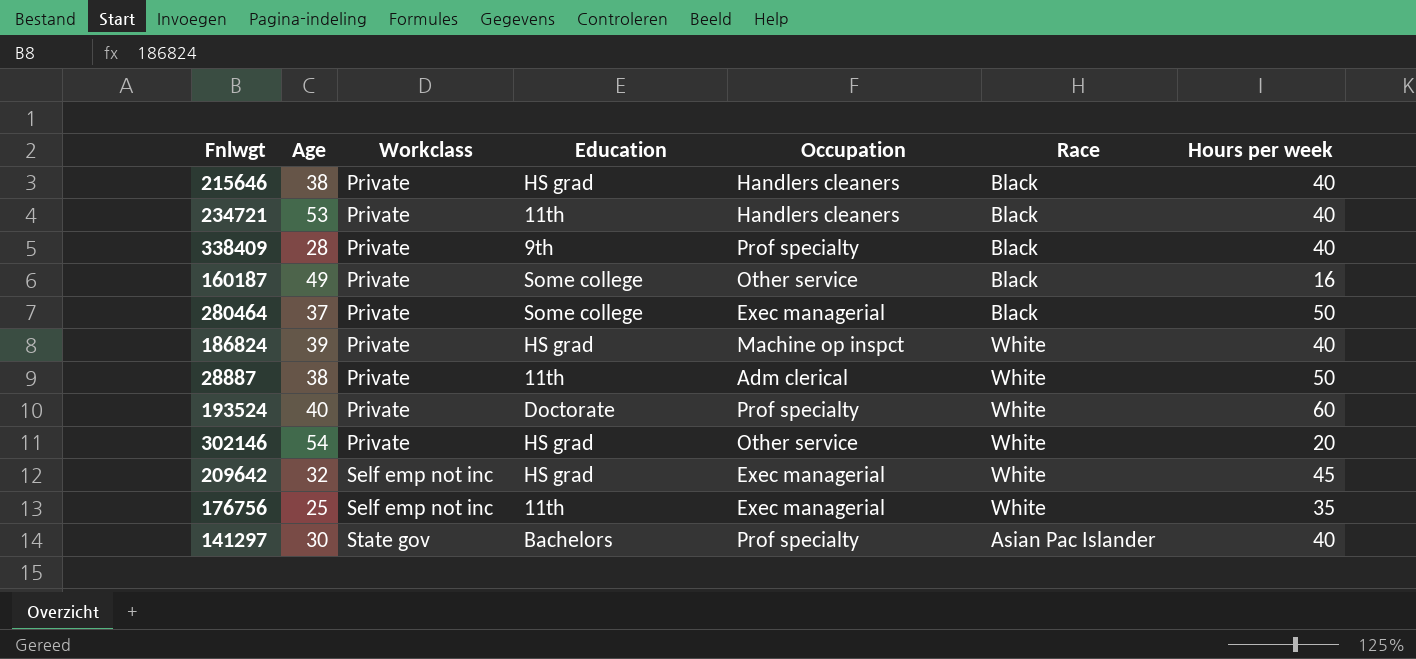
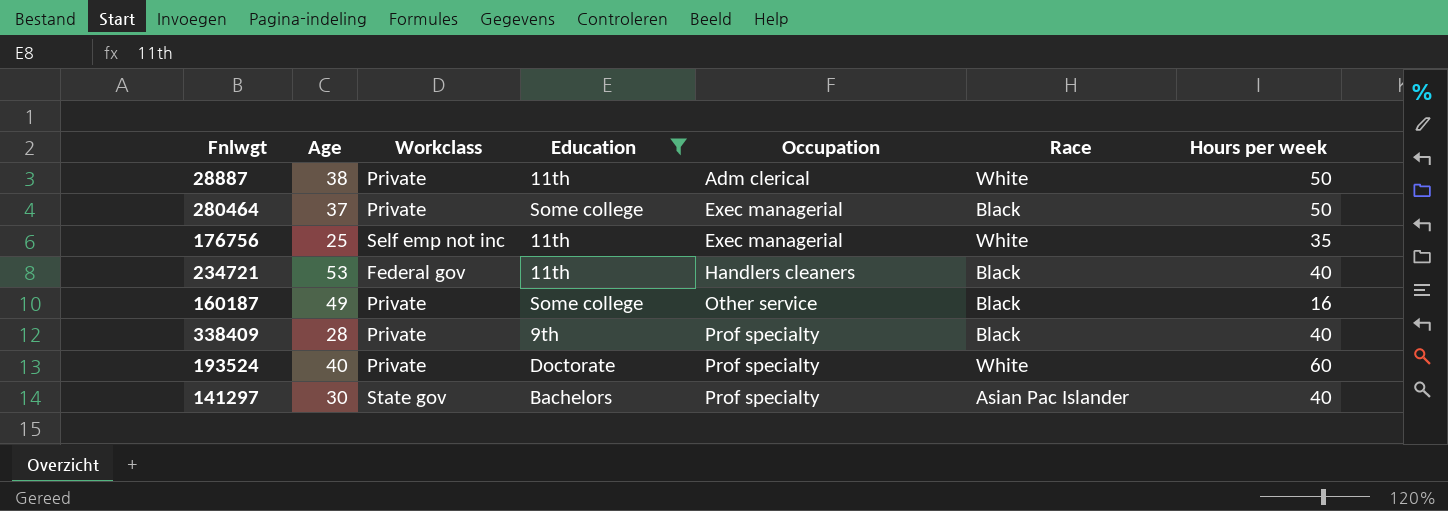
filter: none -> Education != HS grad
row order: Workclass ascending -> Occupation ascending
234721 | Workclass: Private -> Federal gov

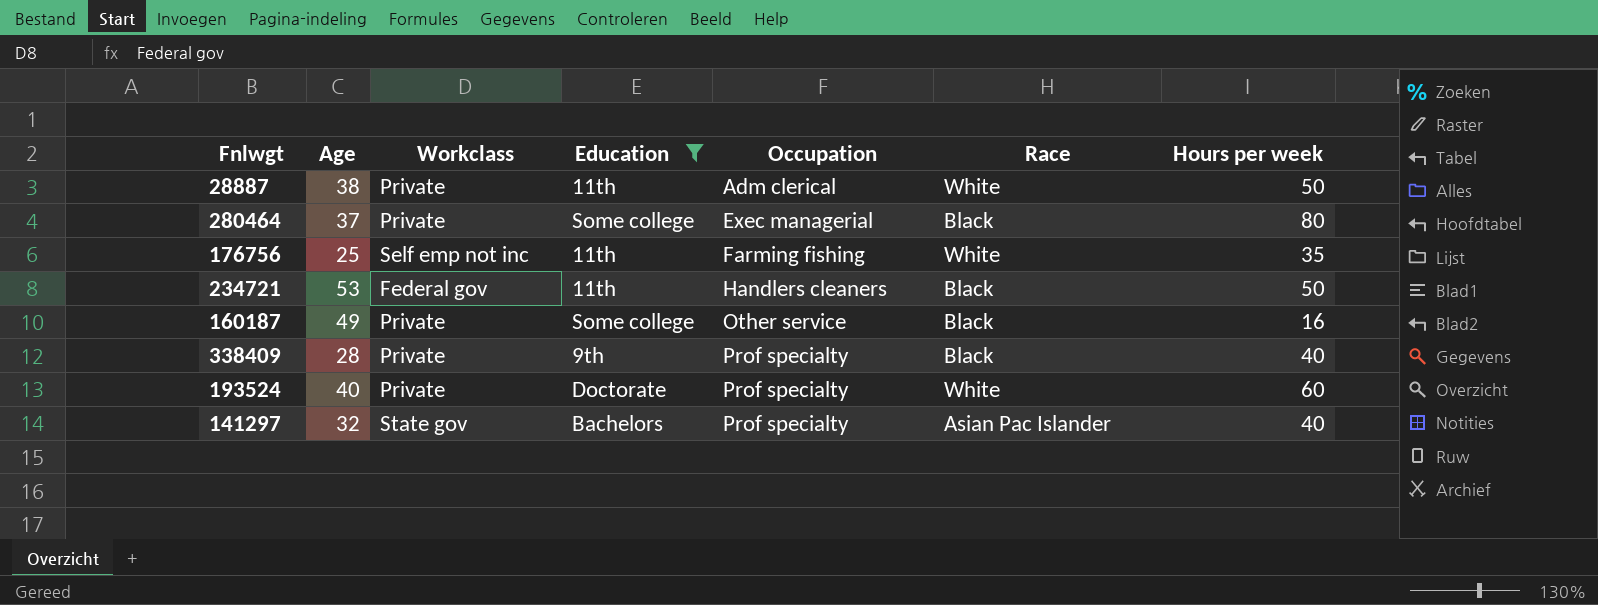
280464 | Hours per week: 50 -> 80
176756 | Occupation: Exec managerial -> Farming fishing
234721 | Hours per week: 40 -> 50
141297 | Age: 30 -> 32

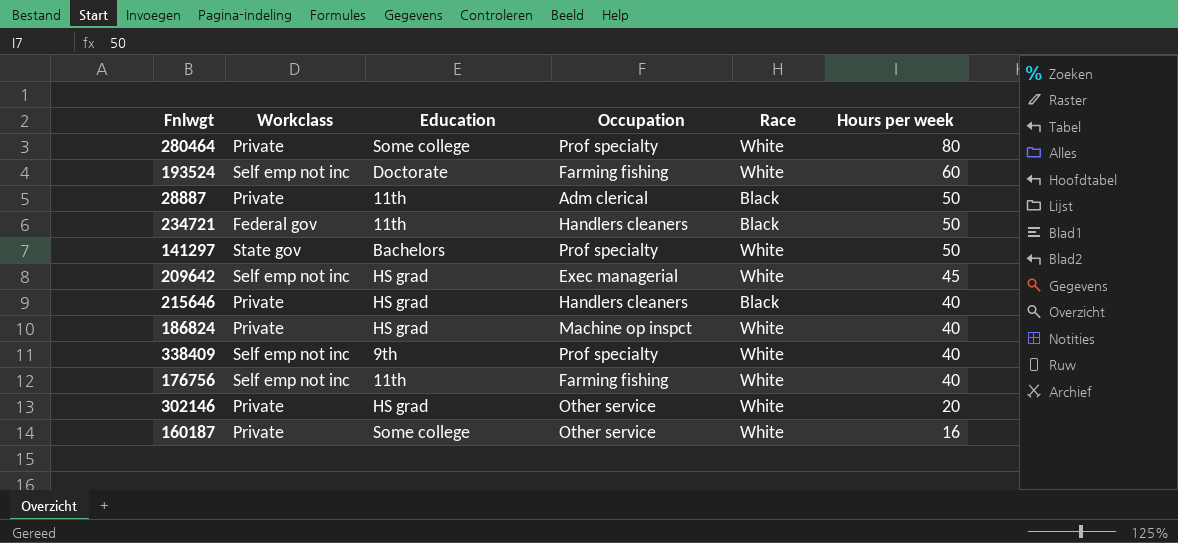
filter: Education != HS grad -> none
row order: Occupation ascending -> Hours per week descending
column Age | position: 2 -> none
280464 | Occupation: Exec managerial -> Prof specialty
280464 | Race: Black -> White
193524 | Workclass: Private -> Self emp not inc
193524 | Occupation: Prof specialty -> Farming fishing
28887 | Race: White -> Black
141297 | Race: Asian Pac Islander -> White
141297 | Hours per week: 40 -> 50
338409 | Workclass: Private -> Self emp not inc
338409 | Race: Black -> White
176756 | Hours per week: 35 -> 40
160187 | Race: Black -> White

